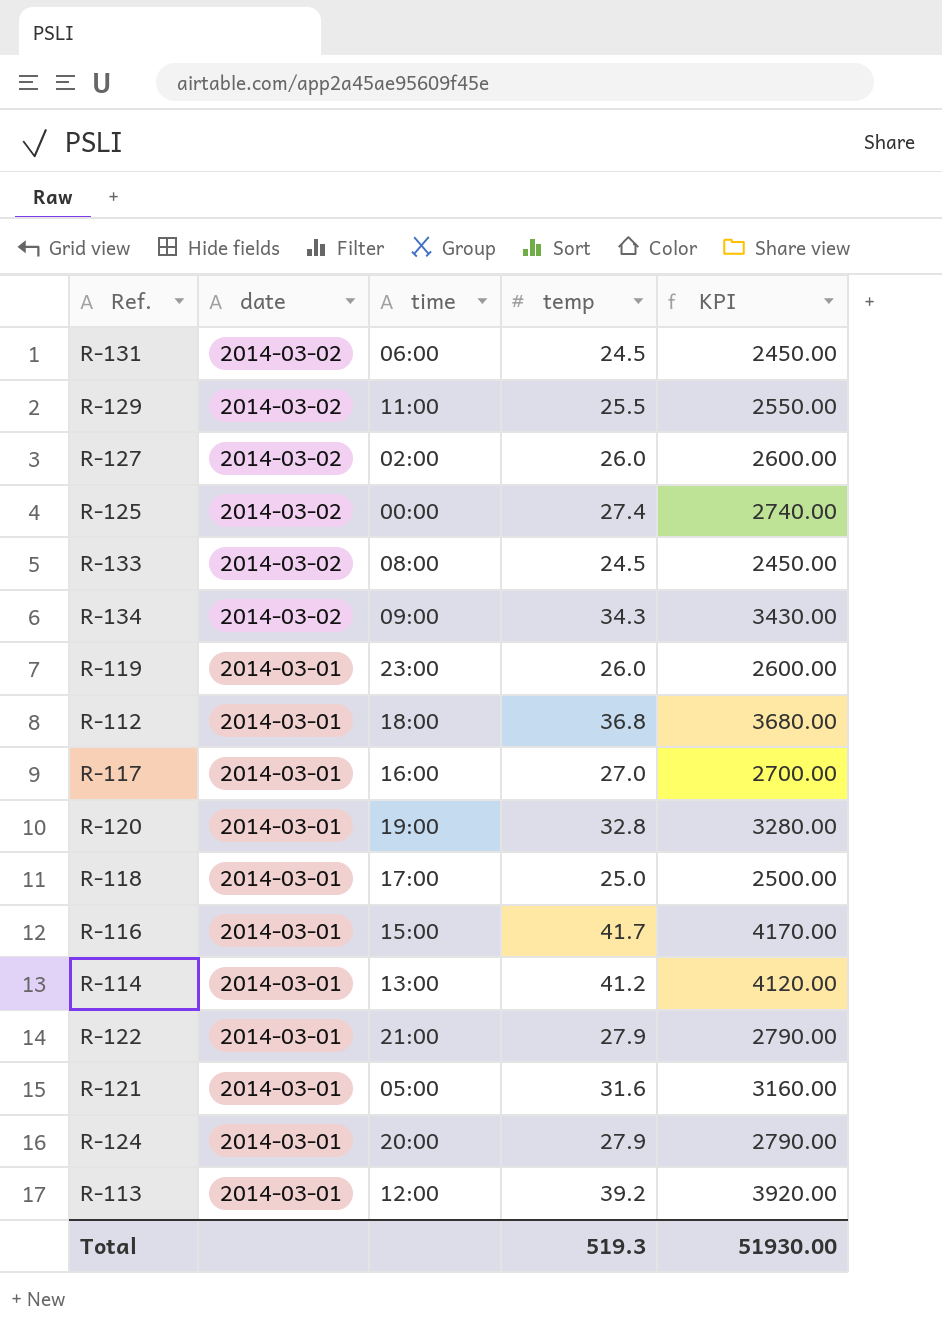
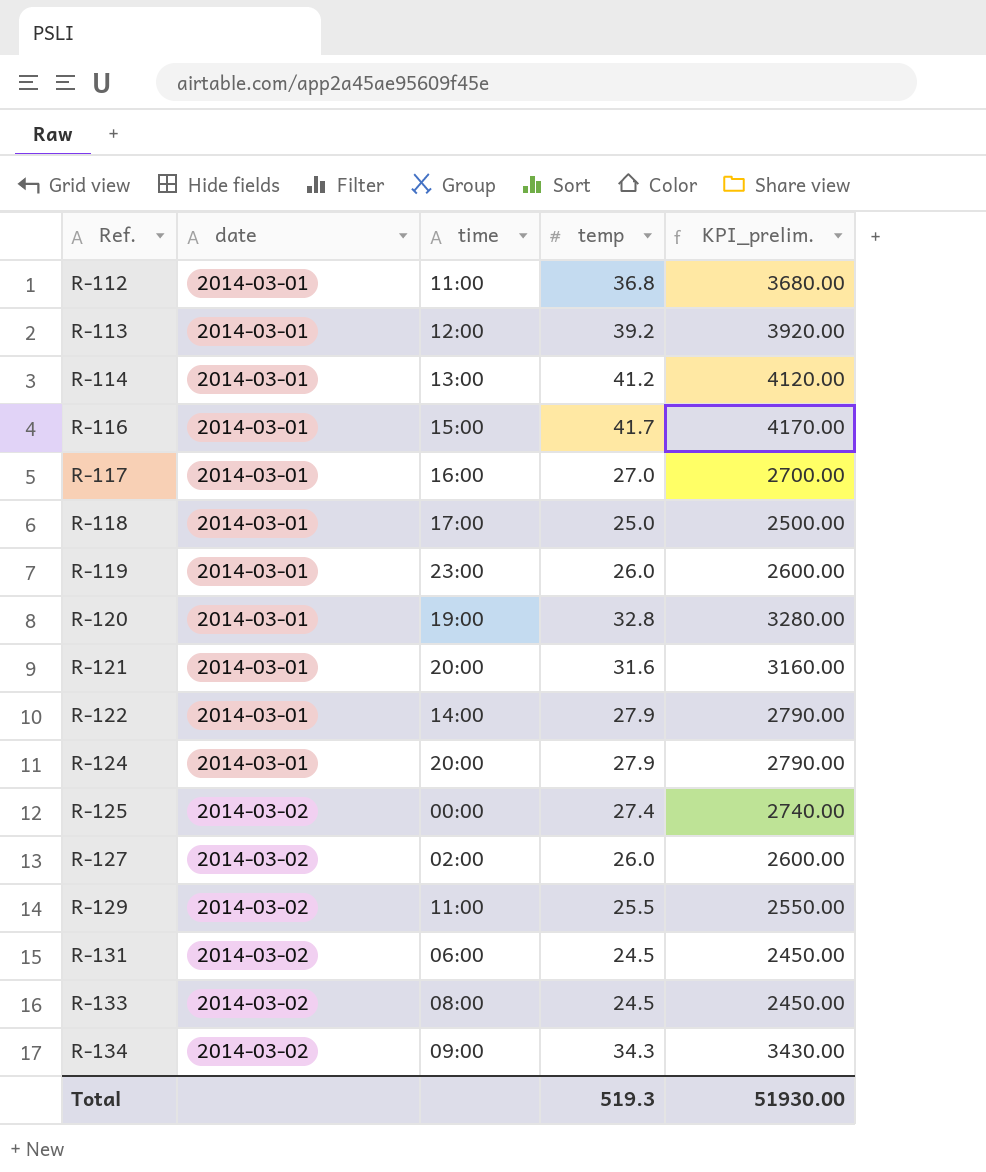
row order: date descending -> Ref. ascending
column name: KPI -> KPI_prelim.
R-112 | time: 18:00 -> 11:00
R-121 | time: 05:00 -> 20:00
R-122 | time: 21:00 -> 14:00

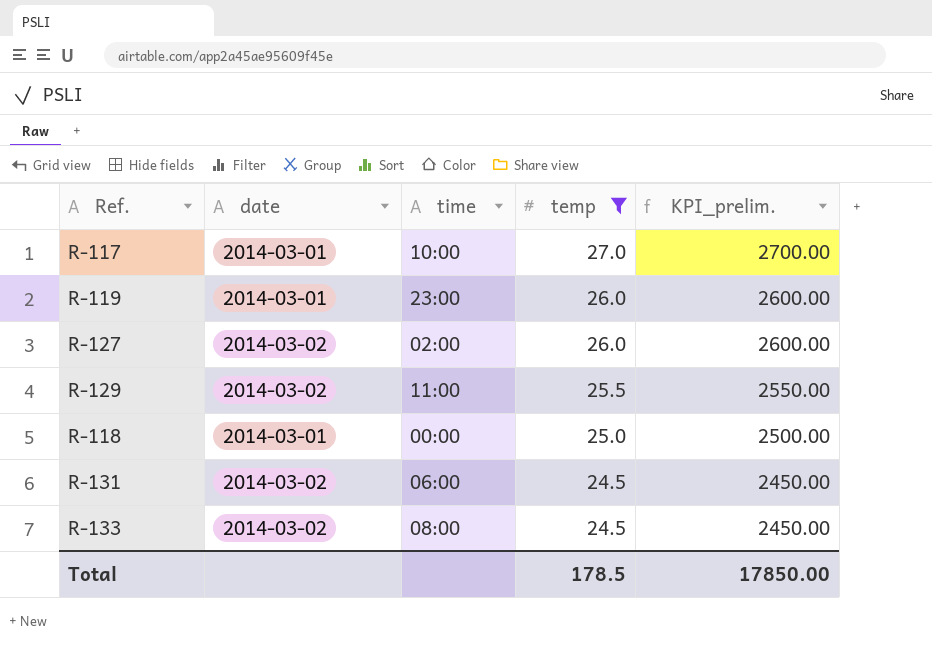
filter: none -> temp <= 27.0
row order: Ref. ascending -> temp descending
R-117 | time: 16:00 -> 10:00
R-118 | time: 17:00 -> 00:00
Total | temp: 519.3 -> 178.5
Total | KPI_prelim.: 51930.00 -> 17850.00

